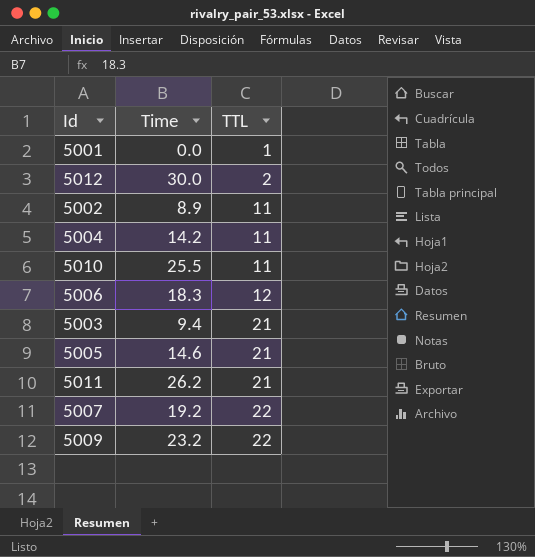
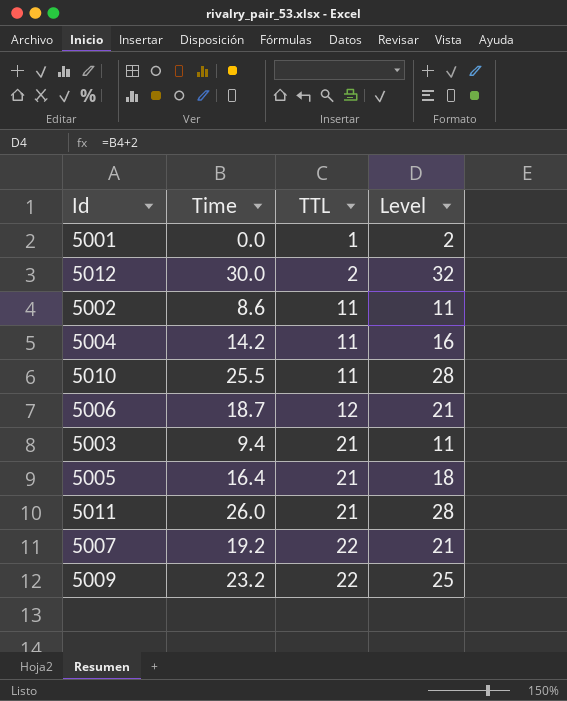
column Level | formula: none -> [Time] + 2
5002 | Time: 8.9 -> 8.6
5006 | Time: 18.3 -> 18.7
5005 | Time: 14.6 -> 16.4
5011 | Time: 26.2 -> 26.0

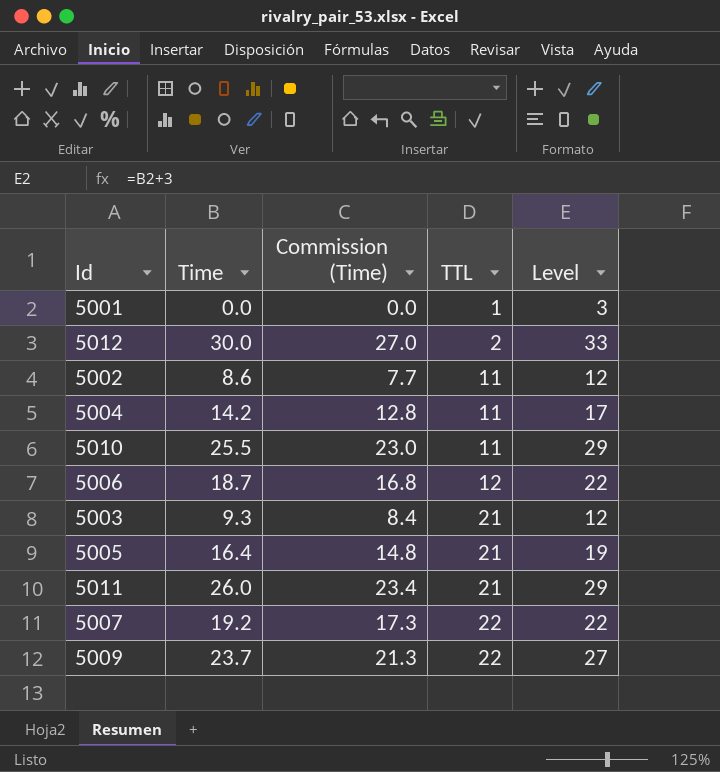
column Commission (Time) | formula: none -> [Time] * 0.9
column Level | formula: [Time] + 2 -> [Time] + 3
5003 | Time: 9.4 -> 9.3
5009 | Time: 23.2 -> 23.7

